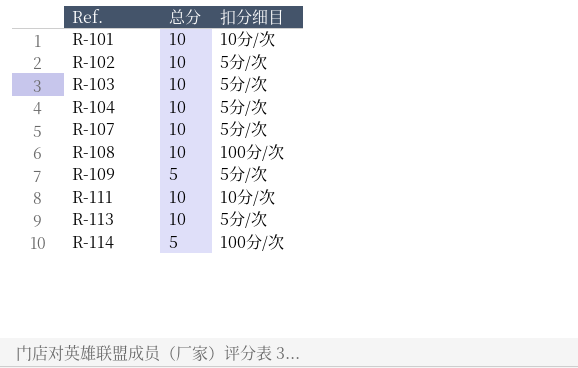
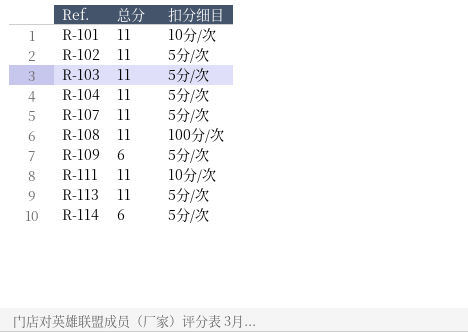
R-101 | 总分: 10 -> 11
R-102 | 总分: 10 -> 11
R-103 | 总分: 10 -> 11
R-104 | 总分: 10 -> 11
R-107 | 总分: 10 -> 11
R-108 | 总分: 10 -> 11
R-109 | 总分: 5 -> 6
R-111 | 总分: 10 -> 11
R-113 | 总分: 10 -> 11
R-114 | 总分: 5 -> 6
R-114 | 扣分细目: 100分/次 -> 5分/次

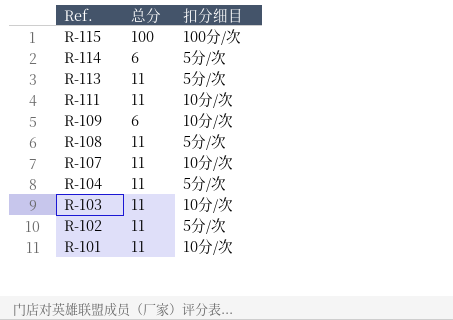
row order: Ref. ascending -> Ref. descending
row R-115: none -> 100 | 100分/次
R-109 | 扣分细目: 5分/次 -> 10分/次
R-108 | 扣分细目: 100分/次 -> 5分/次
R-107 | 扣分细目: 5分/次 -> 10分/次
R-103 | 扣分细目: 5分/次 -> 10分/次

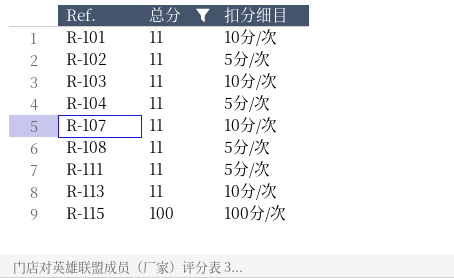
filter: none -> 总分 != 6
row order: Ref. descending -> Ref. ascending
R-111 | 扣分细目: 10分/次 -> 5分/次
R-113 | 扣分细目: 5分/次 -> 10分/次

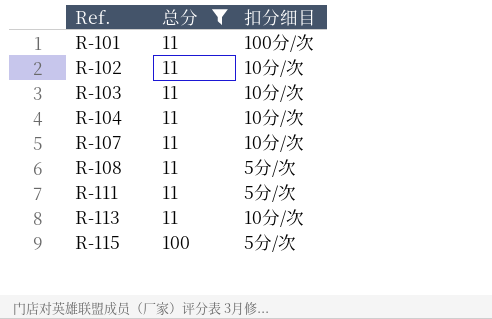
R-101 | 扣分细目: 10分/次 -> 100分/次
R-102 | 扣分细目: 5分/次 -> 10分/次
R-104 | 扣分细目: 5分/次 -> 10分/次
R-115 | 扣分细目: 100分/次 -> 5分/次

